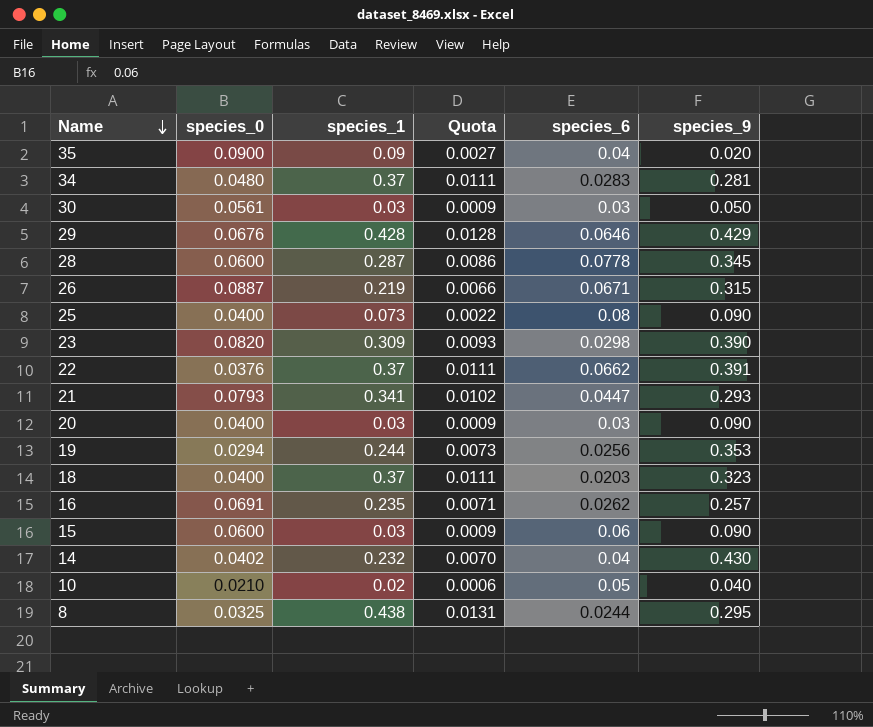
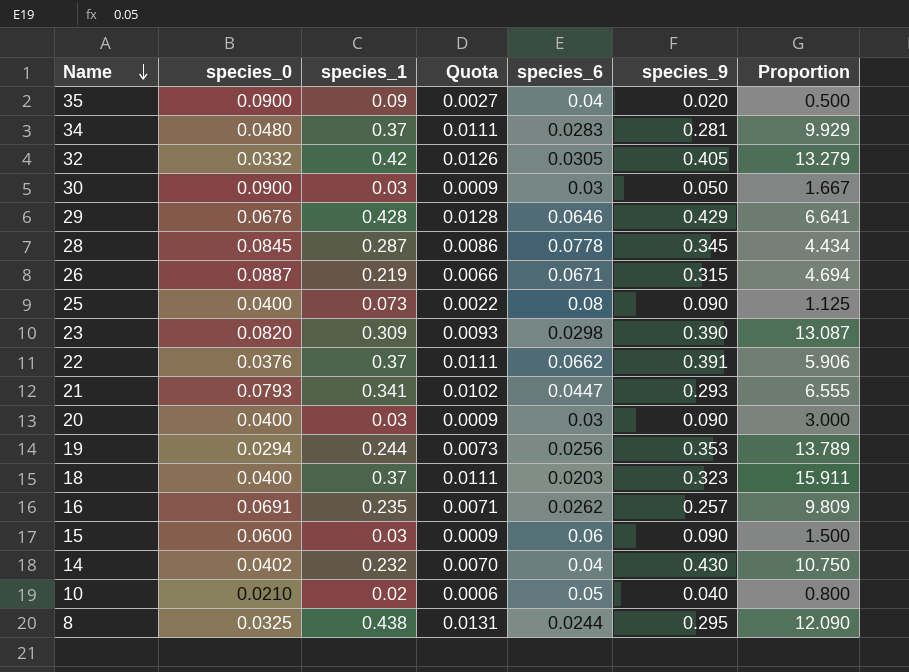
column Proportion | formula: none -> [species_9] / [species_6]
row 32: none -> 0.0332 | 0.42 | 0.0126 | 0.0305 | 0.405 | 13.279
30 | species_0: 0.0561 -> 0.0900
28 | species_0: 0.0600 -> 0.0845

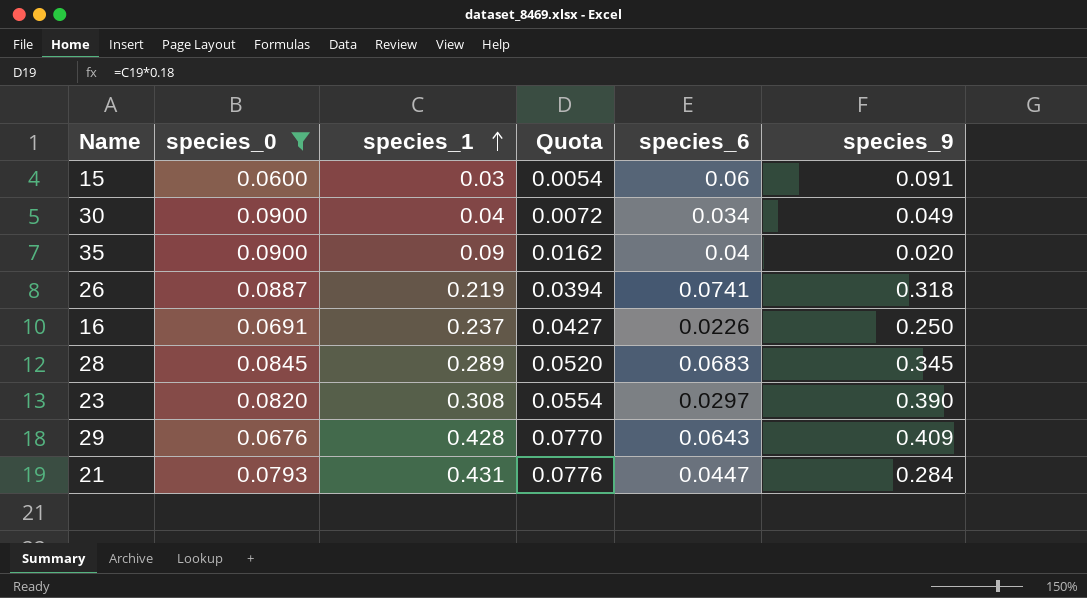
filter: none -> species_0 >= 0.0600
row order: Name descending -> species_1 ascending
column Proportion | formula: [species_9] / [species_6] -> none
column Quota | formula: [species_1] * 0.03 -> [species_1] * 0.18
15 | species_9: 0.090 -> 0.091
30 | species_1: 0.03 -> 0.04
30 | species_6: 0.03 -> 0.034
30 | species_9: 0.050 -> 0.049
26 | species_6: 0.0671 -> 0.0741
26 | species_9: 0.315 -> 0.318
16 | species_1: 0.235 -> 0.237
16 | species_6: 0.0262 -> 0.0226
16 | species_9: 0.257 -> 0.250
28 | species_1: 0.287 -> 0.289
28 | species_6: 0.0778 -> 0.0683
23 | species_1: 0.309 -> 0.308
23 | species_6: 0.0298 -> 0.0297
29 | species_6: 0.0646 -> 0.0643
29 | species_9: 0.429 -> 0.409
21 | species_1: 0.341 -> 0.431
21 | species_9: 0.293 -> 0.284

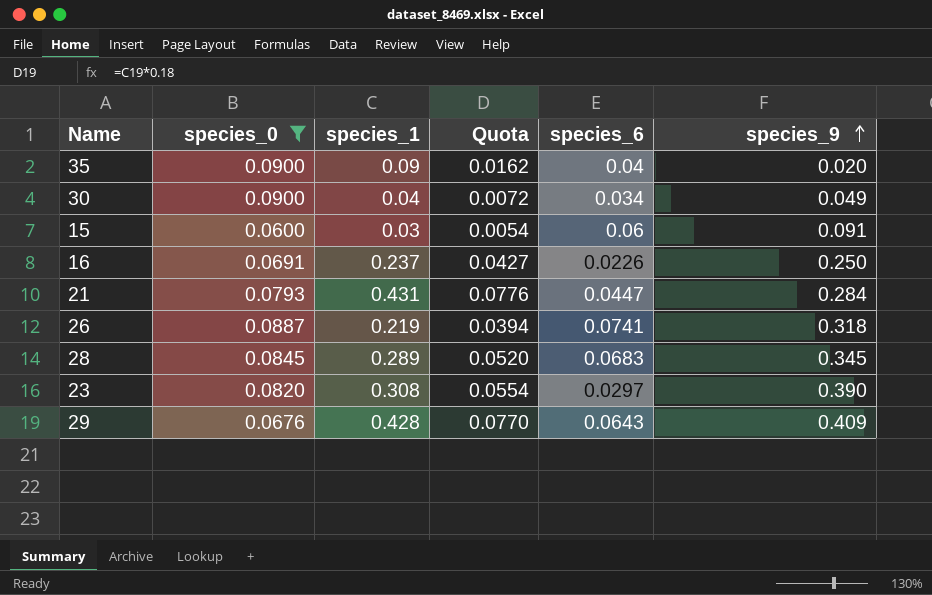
row order: species_1 ascending -> species_9 ascending

